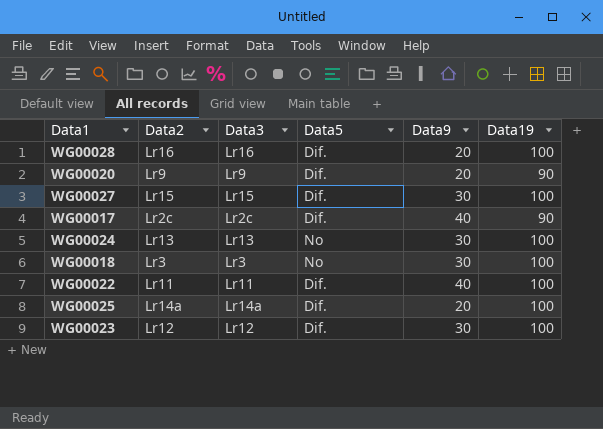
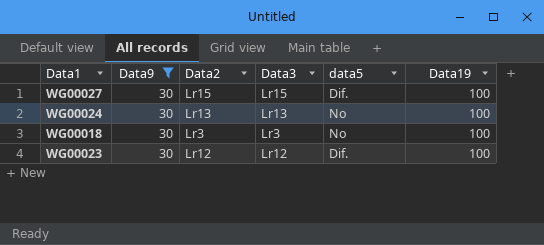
filter: none -> Data9 = 30
column Data9 | position: 5 -> 2
column name: Data5 -> data5

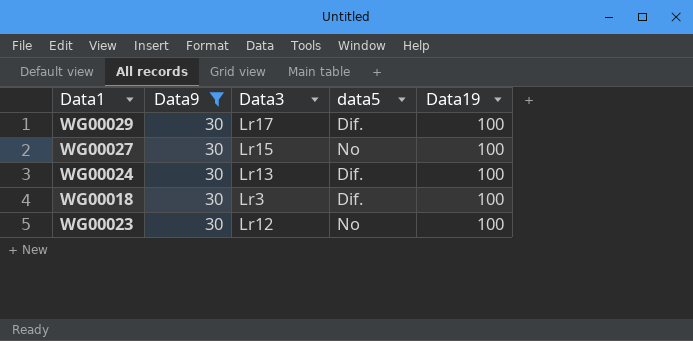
column Data2 | position: 3 -> none
row WG00029: none -> 30 | Lr17 | Dif. | 100
WG00027 | data5: Dif. -> No
WG00024 | data5: No -> Dif.
WG00018 | data5: No -> Dif.
WG00023 | data5: Dif. -> No

